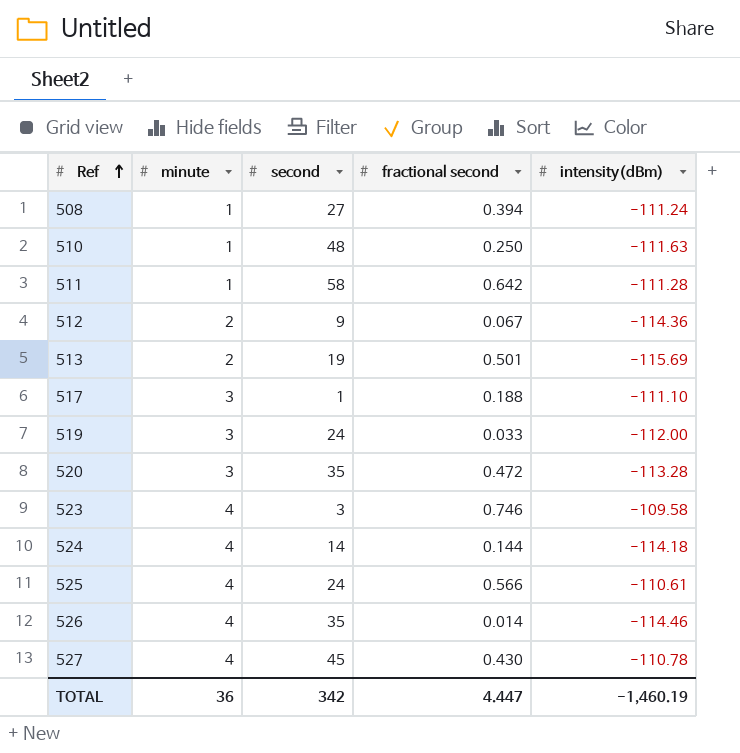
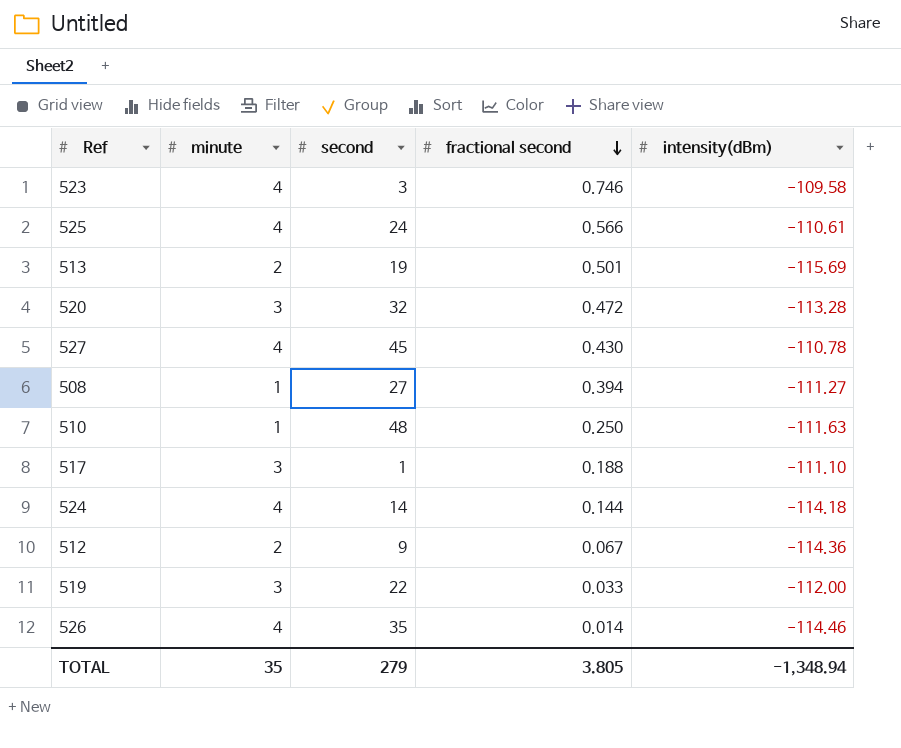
row order: Ref ascending -> fractional second descending
row 511: 1 | 58 | 0.642 | -111.28 -> none
520 | second: 35 -> 32
508 | intensity(dBm): -111.24 -> -111.27
519 | second: 24 -> 22
TOTAL | minute: 36 -> 35
TOTAL | second: 342 -> 279
TOTAL | fractional second: 4.447 -> 3.805
TOTAL | intensity(dBm): -1,460.19 -> -1,348.94

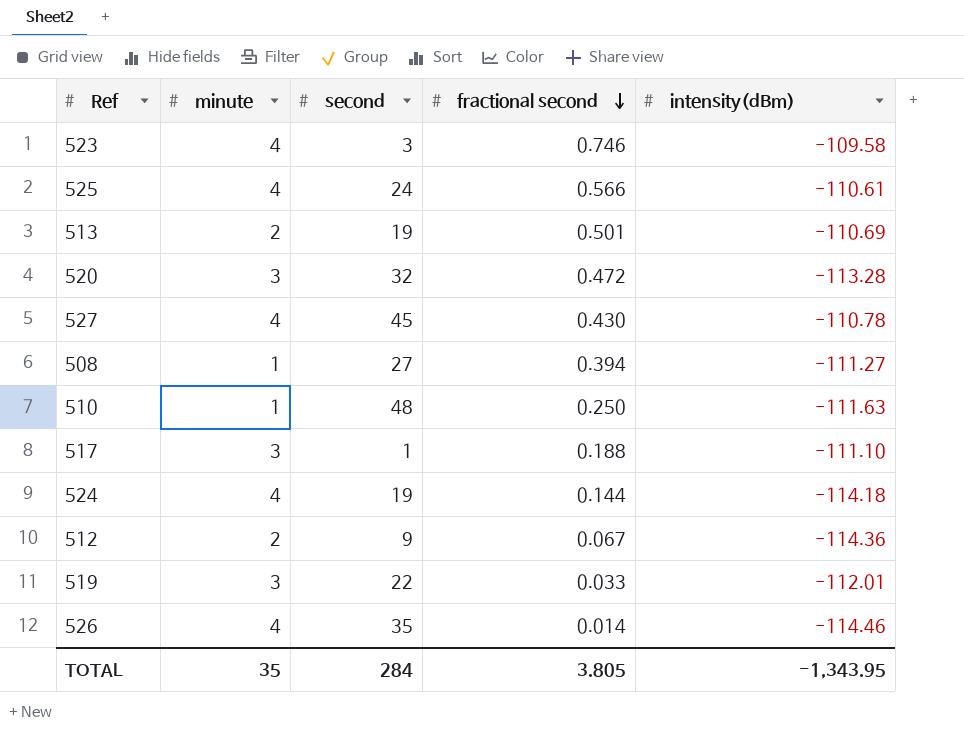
513 | intensity(dBm): -115.69 -> -110.69
524 | second: 14 -> 19
519 | intensity(dBm): -112.00 -> -112.01
TOTAL | second: 279 -> 284
TOTAL | intensity(dBm): -1,348.94 -> -1,343.95

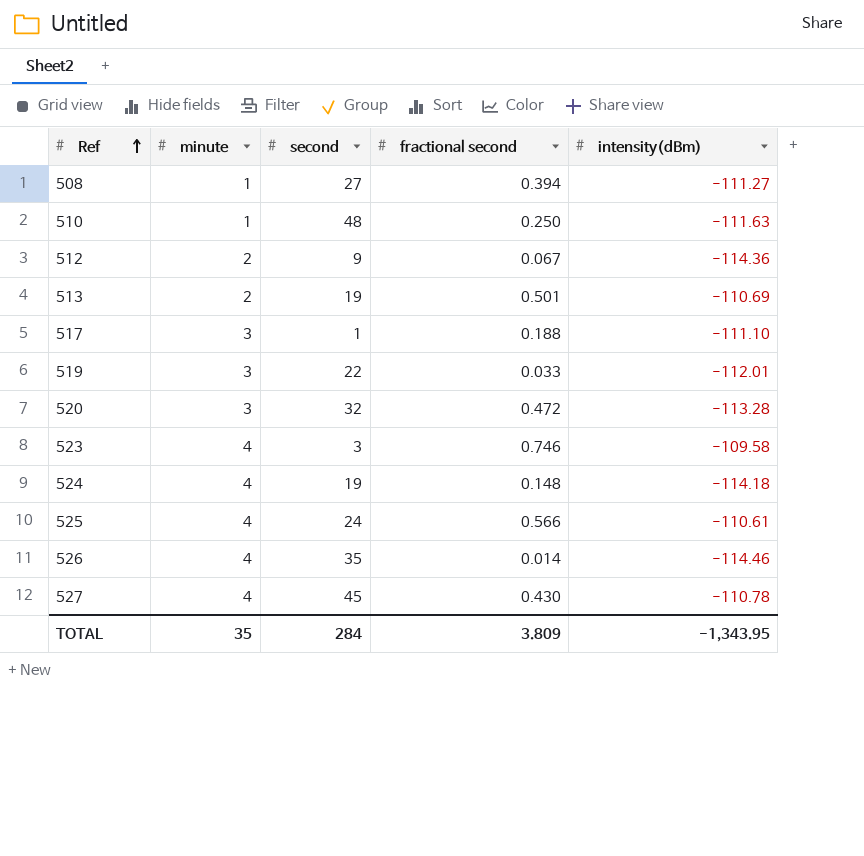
row order: fractional second descending -> Ref ascending
524 | fractional second: 0.144 -> 0.148
TOTAL | fractional second: 3.805 -> 3.809

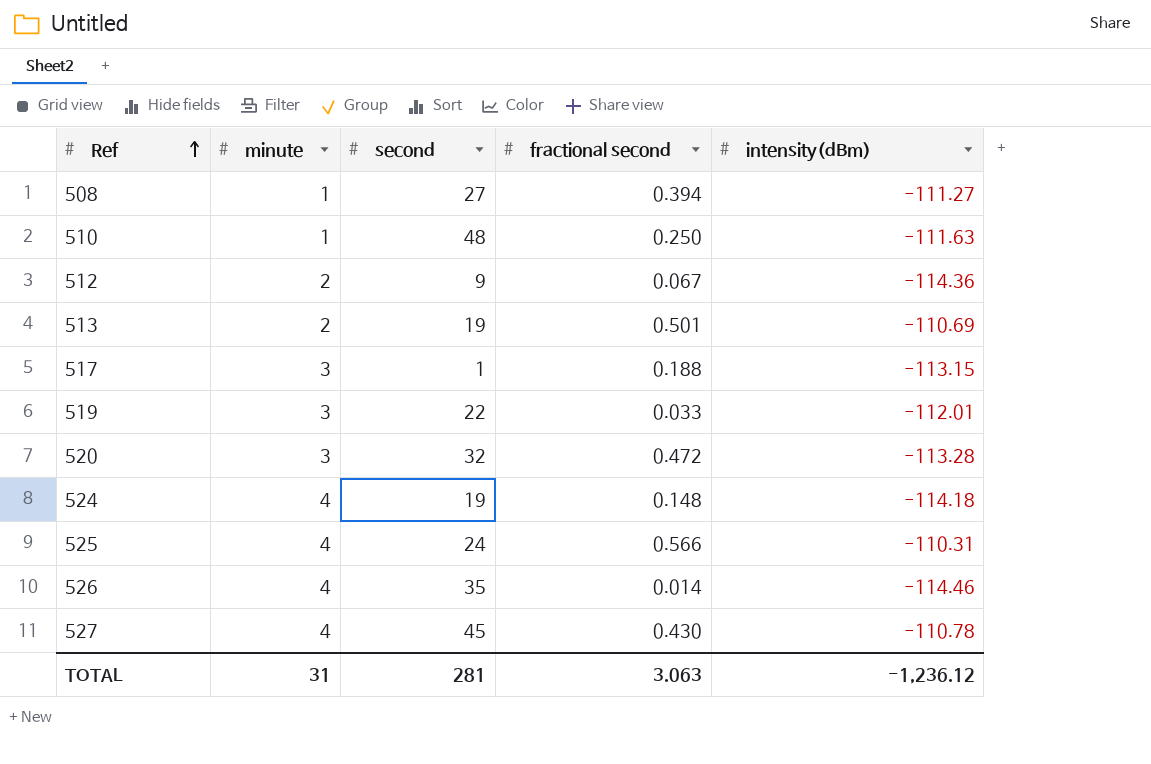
row 523: 4 | 3 | 0.746 | -109.58 -> none
517 | intensity(dBm): -111.10 -> -113.15
525 | intensity(dBm): -110.61 -> -110.31
TOTAL | minute: 35 -> 31
TOTAL | second: 284 -> 281
TOTAL | fractional second: 3.809 -> 3.063
TOTAL | intensity(dBm): -1,343.95 -> -1,236.12

